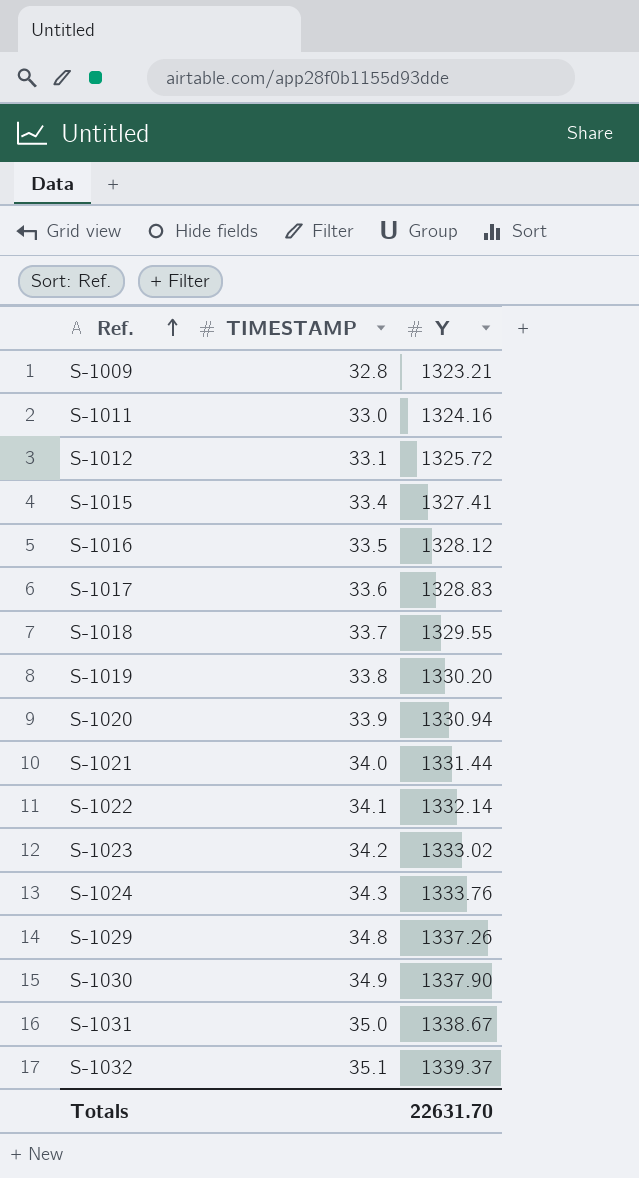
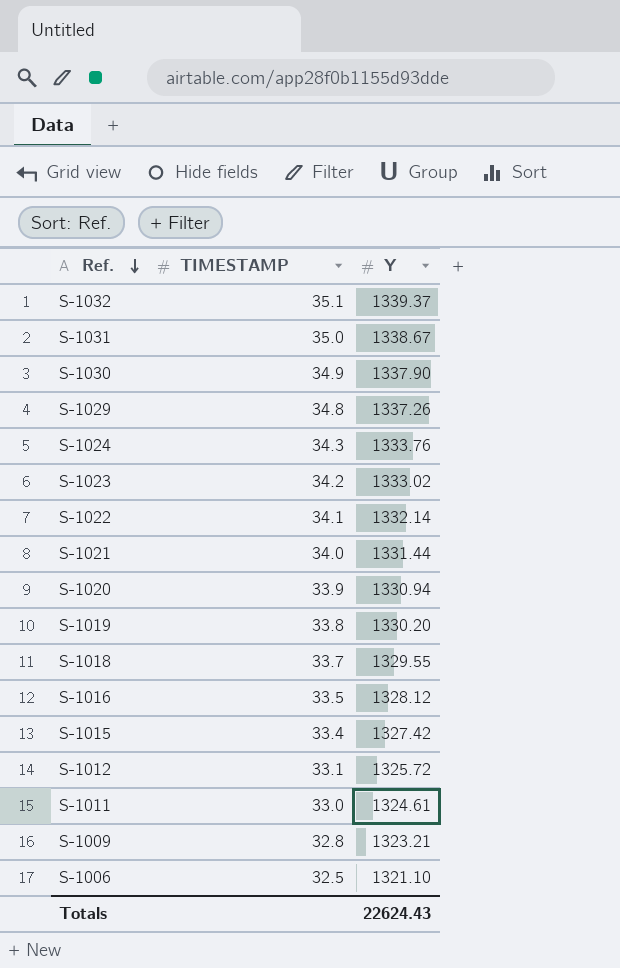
row order: Ref. ascending -> Ref. descending
row S-1017: 33.6 | 1328.83 -> none
S-1015 | Y: 1327.41 -> 1327.42
S-1011 | Y: 1324.16 -> 1324.61
row S-1006: none -> 32.5 | 1321.10
Totals | Y: 22631.70 -> 22624.43

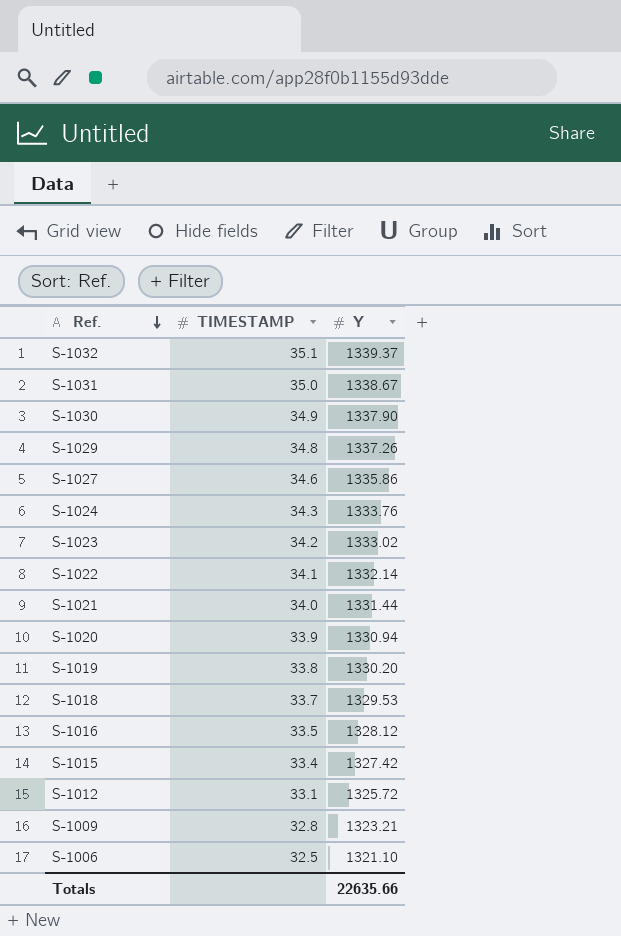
row S-1011: 33.0 | 1324.61 -> none
row S-1027: none -> 34.6 | 1335.86
S-1018 | Y: 1329.55 -> 1329.53
Totals | Y: 22624.43 -> 22635.66

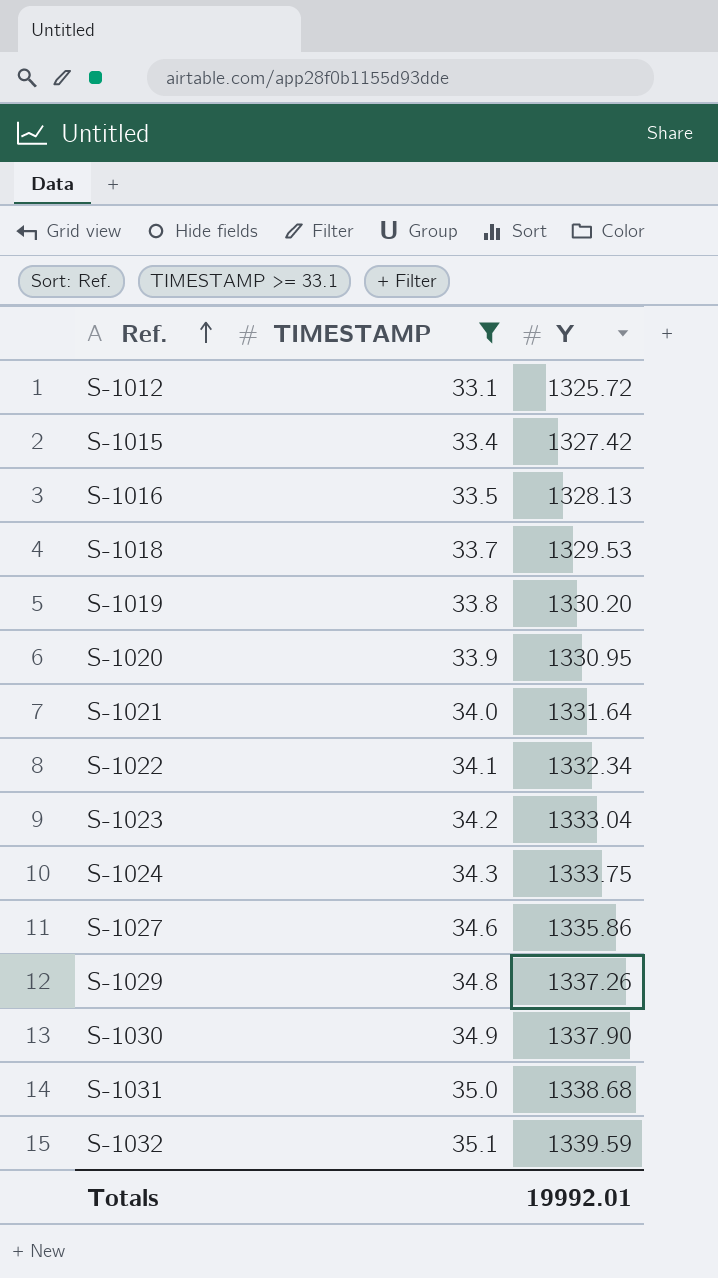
filter: none -> TIMESTAMP >= 33.1
row order: Ref. descending -> Ref. ascending
S-1016 | Y: 1328.12 -> 1328.13
S-1020 | Y: 1330.94 -> 1330.95
S-1021 | Y: 1331.44 -> 1331.64
S-1022 | Y: 1332.14 -> 1332.34
S-1023 | Y: 1333.02 -> 1333.04
S-1024 | Y: 1333.76 -> 1333.75
S-1031 | Y: 1338.67 -> 1338.68
S-1032 | Y: 1339.37 -> 1339.59
Totals | Y: 22635.66 -> 19992.01

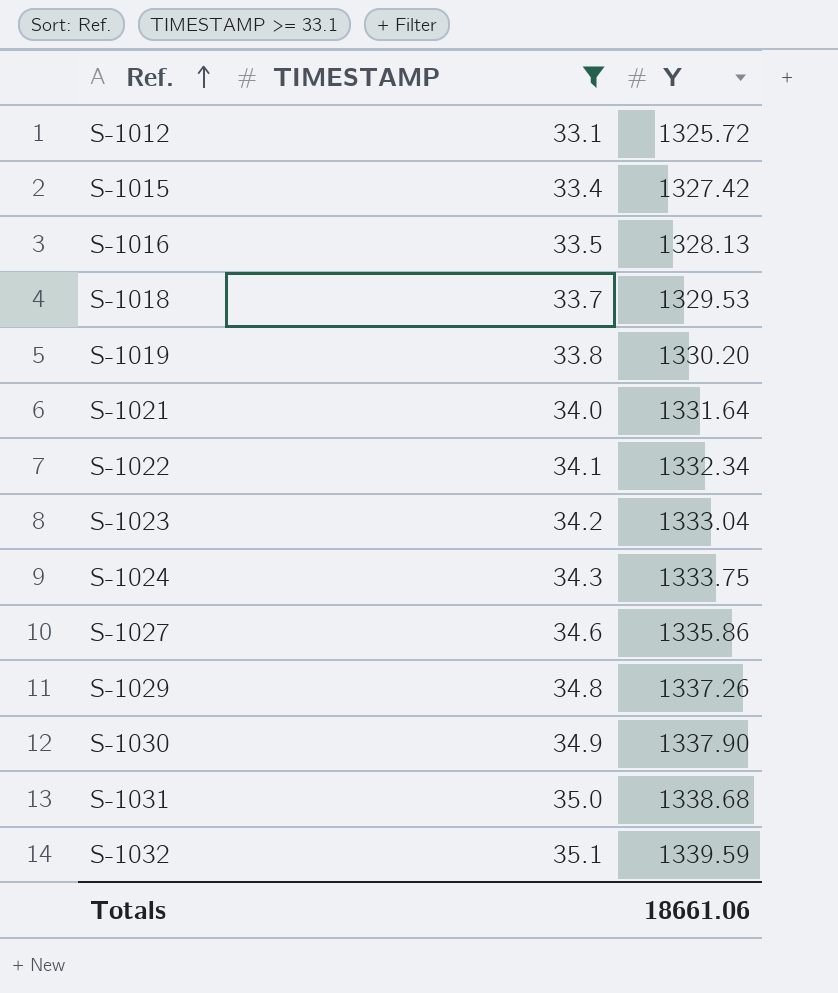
row S-1020: 33.9 | 1330.95 -> none
Totals | Y: 19992.01 -> 18661.06

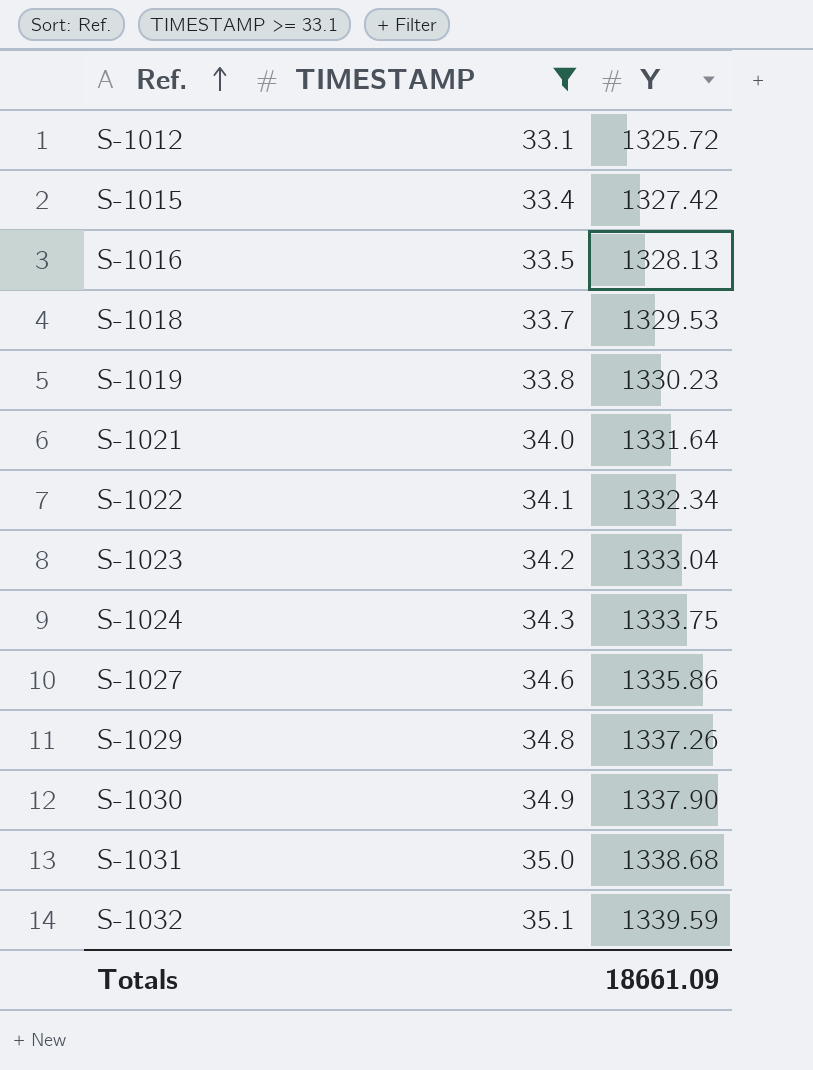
S-1019 | Y: 1330.20 -> 1330.23
Totals | Y: 18661.06 -> 18661.09

